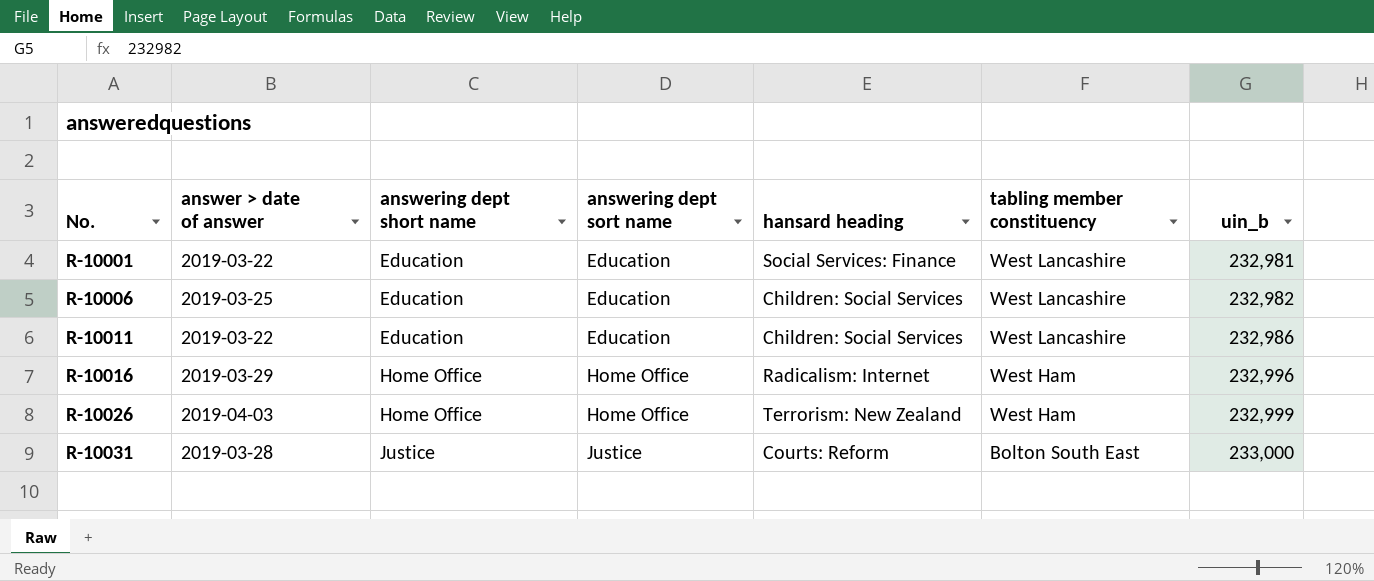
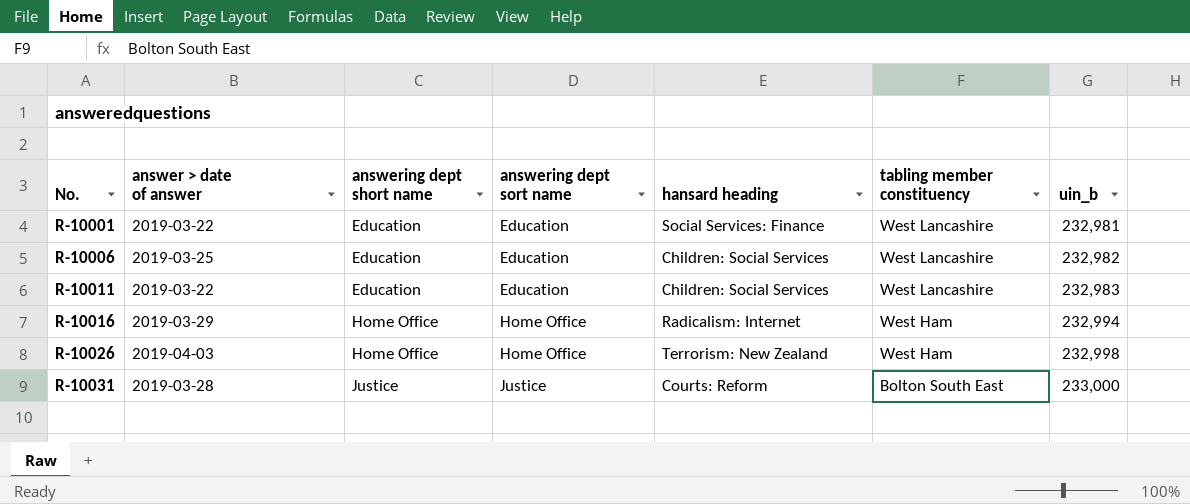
R-10011 | uin_b: 232,986 -> 232,983
R-10016 | uin_b: 232,996 -> 232,994
R-10026 | uin_b: 232,999 -> 232,998

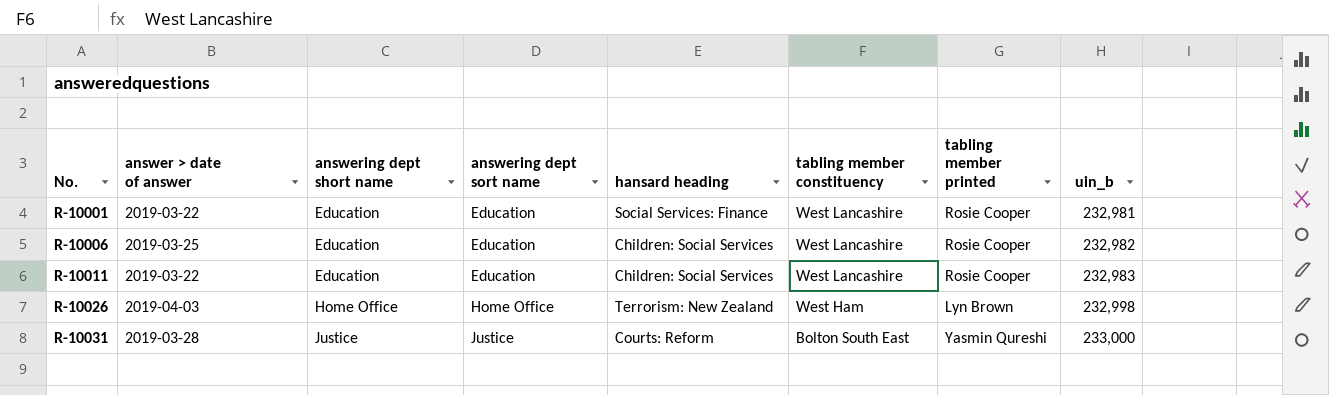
column tabling member printed | position: none -> 7
row R-10016: 2019-03-29 | Home Office | Home Office | Radicalism: Internet | West Ham | 232,994 -> none

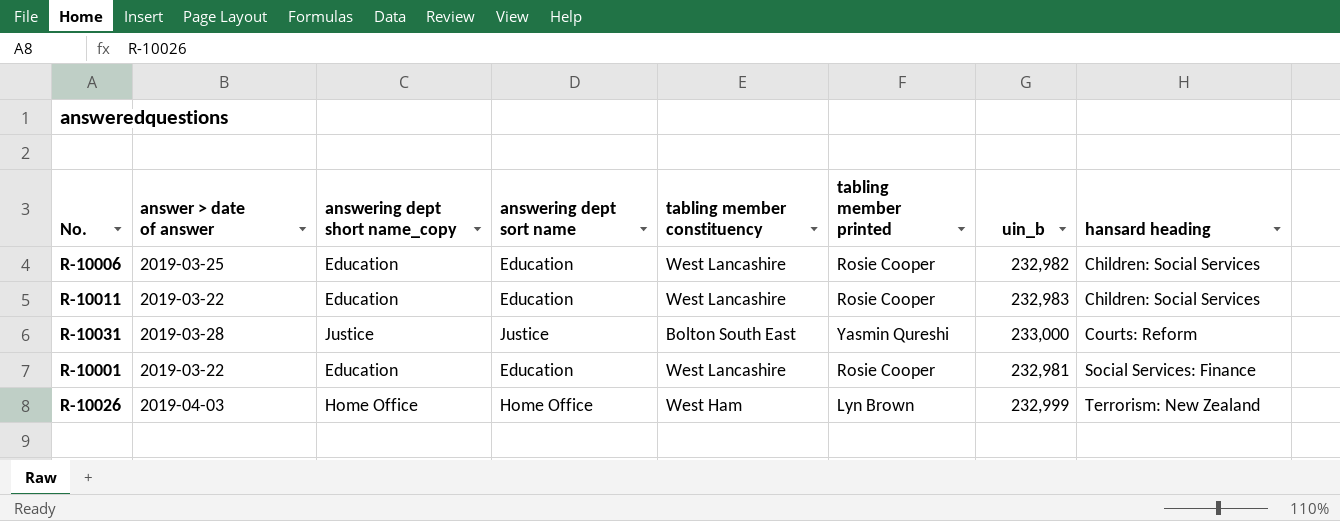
row order: No. ascending -> hansard heading ascending
column name: answering dept short name -> answering dept short name_copy
column hansard heading | position: 5 -> 8
R-10026 | uin_b: 232,998 -> 232,999

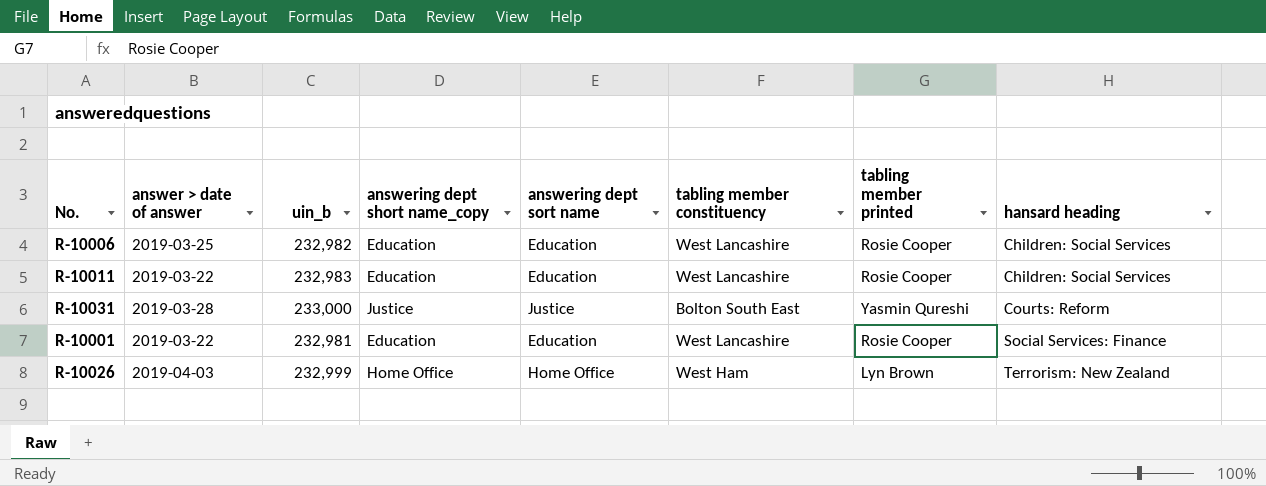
column uin_b | position: 7 -> 3

